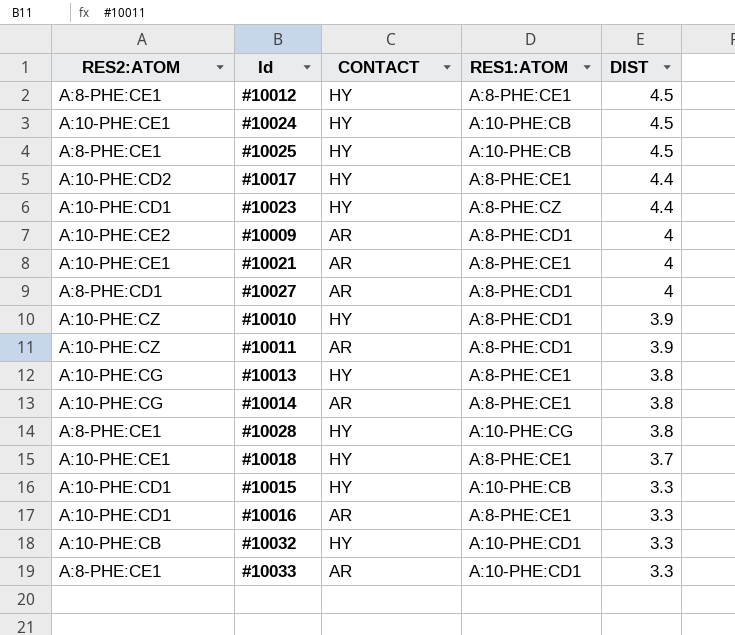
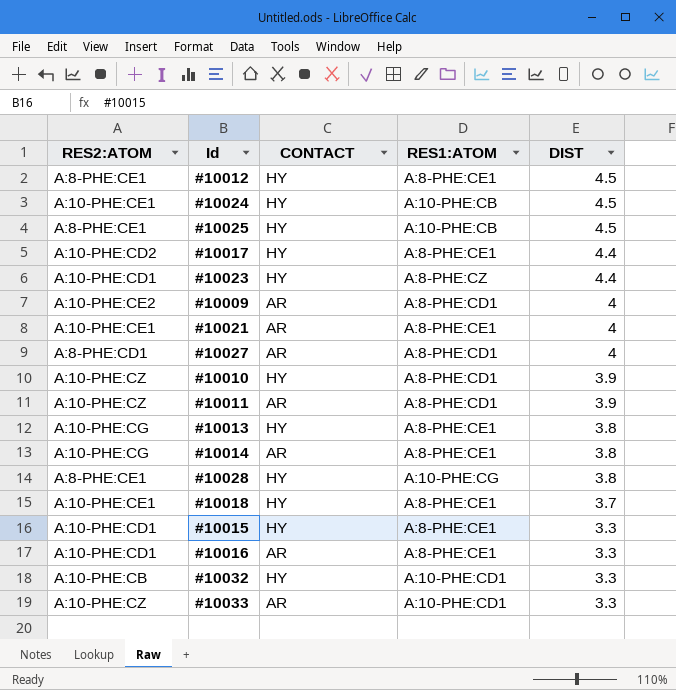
#10015 | RES1:ATOM: A:10-PHE:CB -> A:8-PHE:CE1
#10033 | RES2:ATOM: A:8-PHE:CE1 -> A:10-PHE:CZ

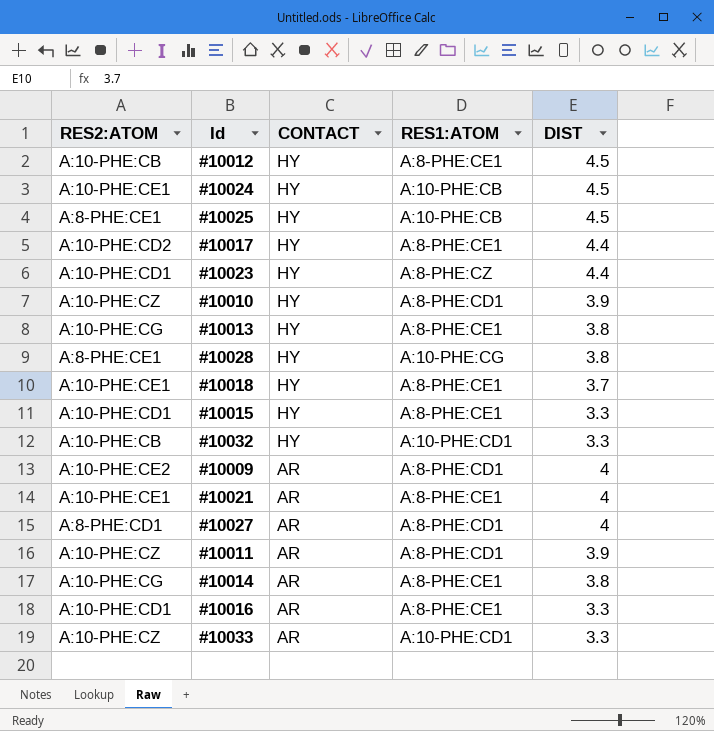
row order: DIST descending -> CONTACT descending
#10012 | RES2:ATOM: A:8-PHE:CE1 -> A:10-PHE:CB

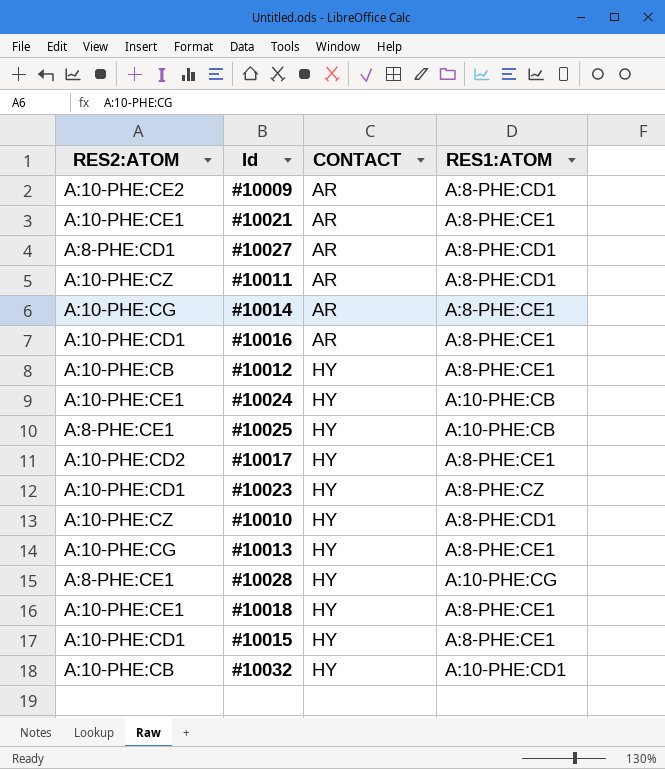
row order: CONTACT descending -> CONTACT ascending
column DIST | position: 5 -> none
row #10033: A:10-PHE:CZ | AR | A:10-PHE:CD1 | 3.3 -> none

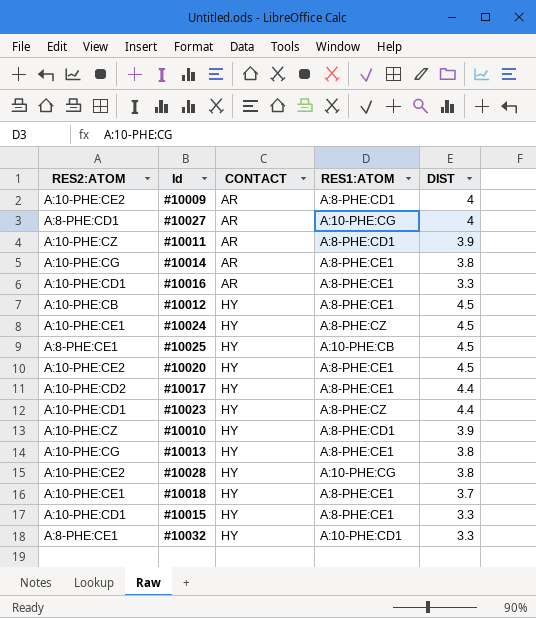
column DIST | position: none -> 5
row #10021: A:10-PHE:CE1 | AR | A:8-PHE:CE1 -> none
#10027 | RES1:ATOM: A:8-PHE:CD1 -> A:10-PHE:CG
#10024 | RES1:ATOM: A:10-PHE:CB -> A:8-PHE:CZ
row #10020: none -> A:10-PHE:CE2 | HY | A:8-PHE:CE1 | 4.5
#10028 | RES2:ATOM: A:8-PHE:CE1 -> A:10-PHE:CE2
#10032 | RES2:ATOM: A:10-PHE:CB -> A:8-PHE:CE1

